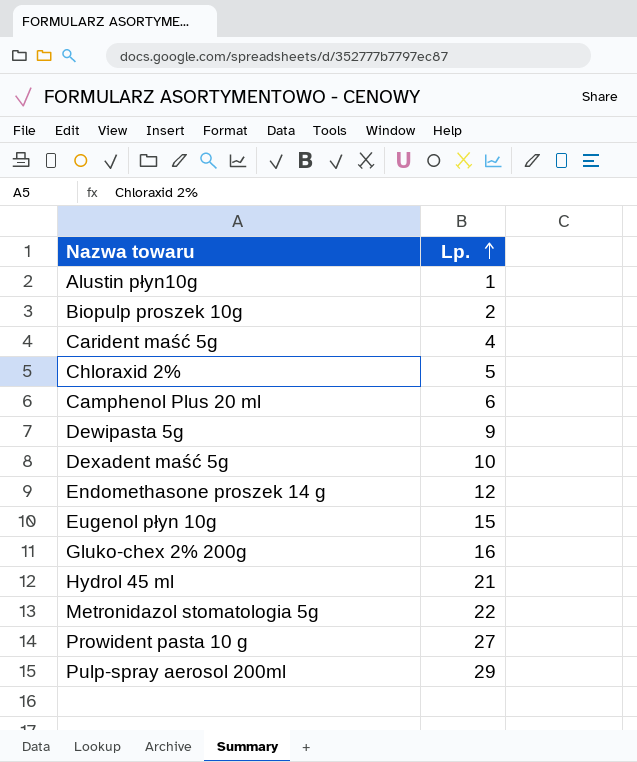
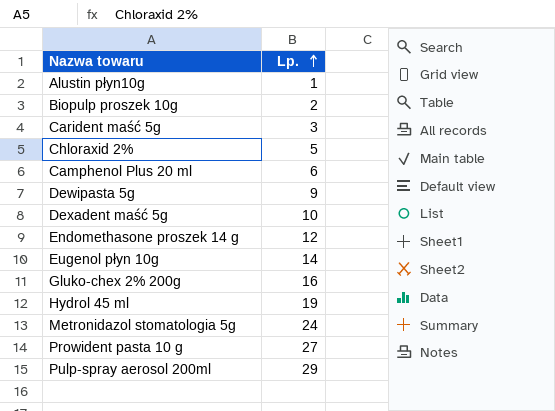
Carident maść 5g | Lp.: 4 -> 3
Eugenol płyn 10g | Lp.: 15 -> 14
Hydrol 45 ml | Lp.: 21 -> 19
Metronidazol stomatologia 5g | Lp.: 22 -> 24

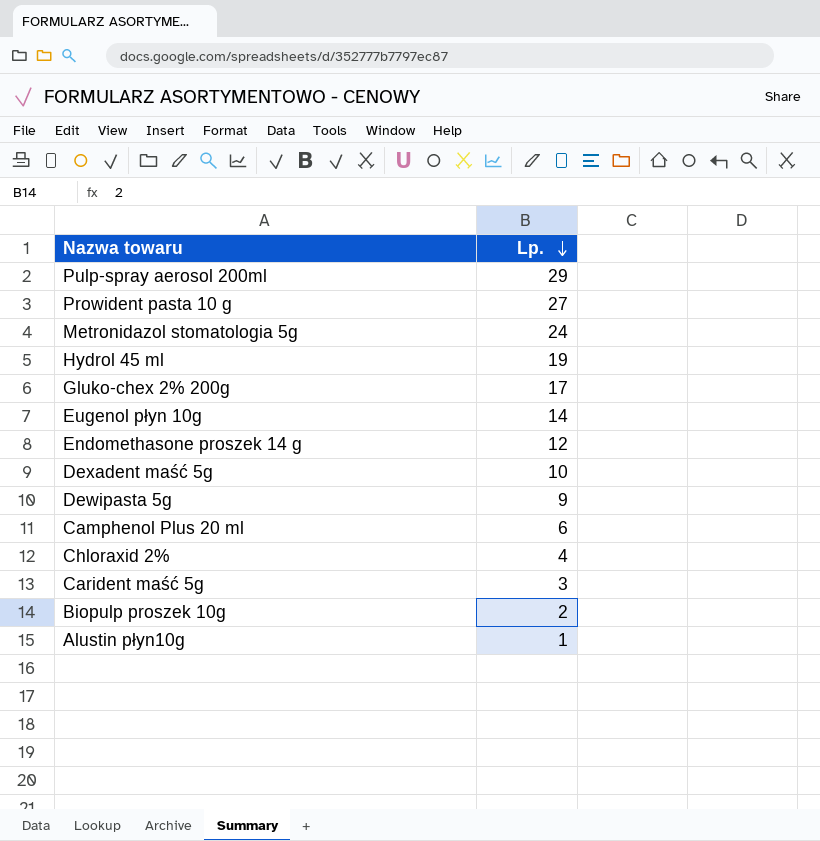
row order: Lp. ascending -> Lp. descending
Gluko-chex 2% 200g | Lp.: 16 -> 17
Chloraxid 2% | Lp.: 5 -> 4

